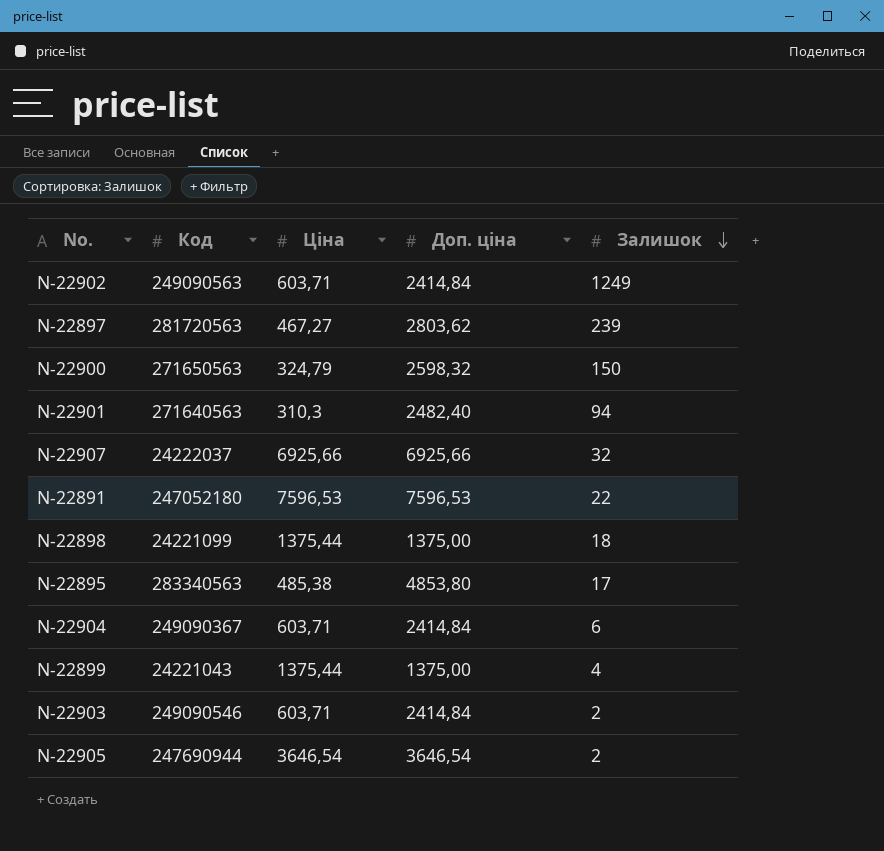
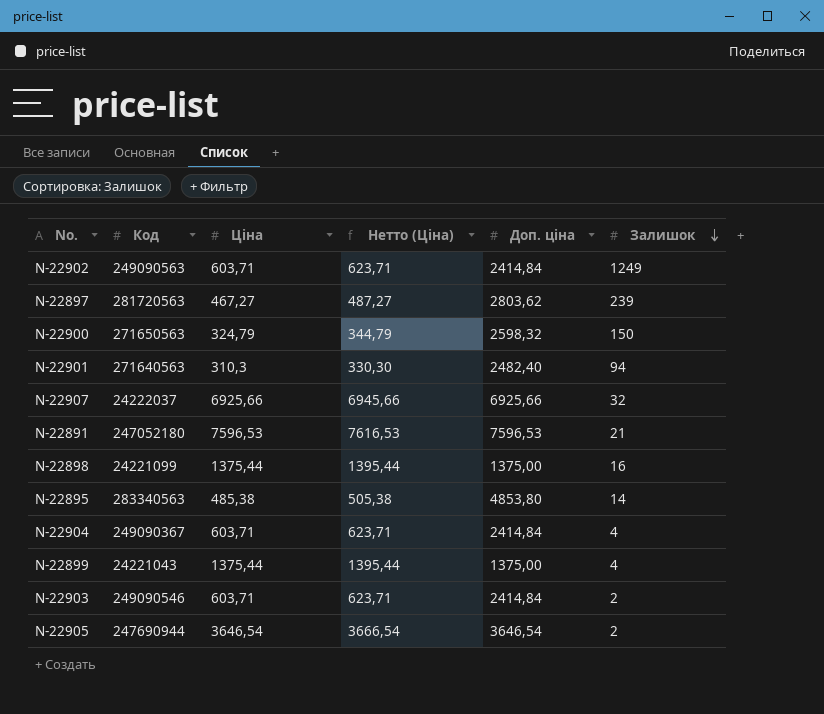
column Нетто (Ціна) | formula: none -> [Ціна] + 20
N-22891 | Залишок: 22 -> 21
N-22898 | Залишок: 18 -> 16
N-22895 | Залишок: 17 -> 14
N-22904 | Залишок: 6 -> 4

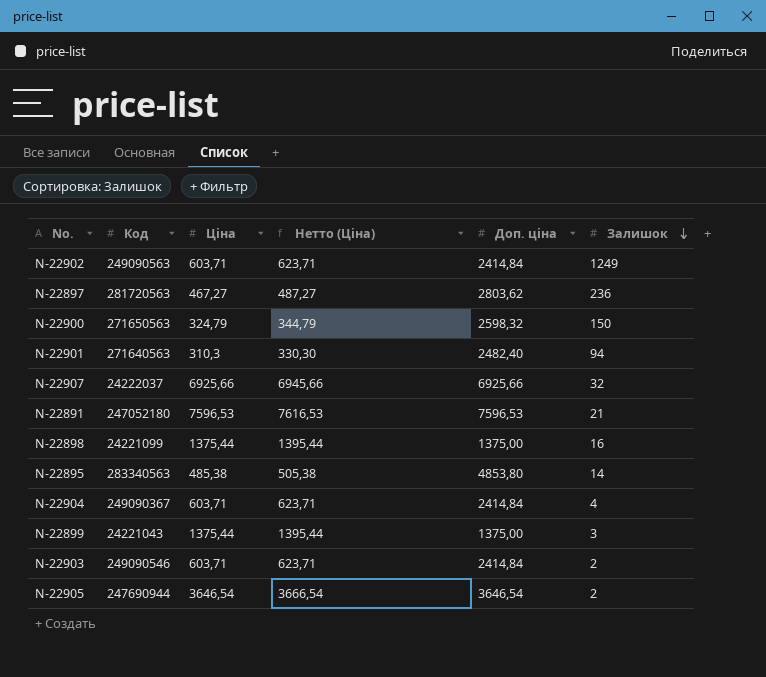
N-22897 | Залишок: 239 -> 236
N-22899 | Залишок: 4 -> 3

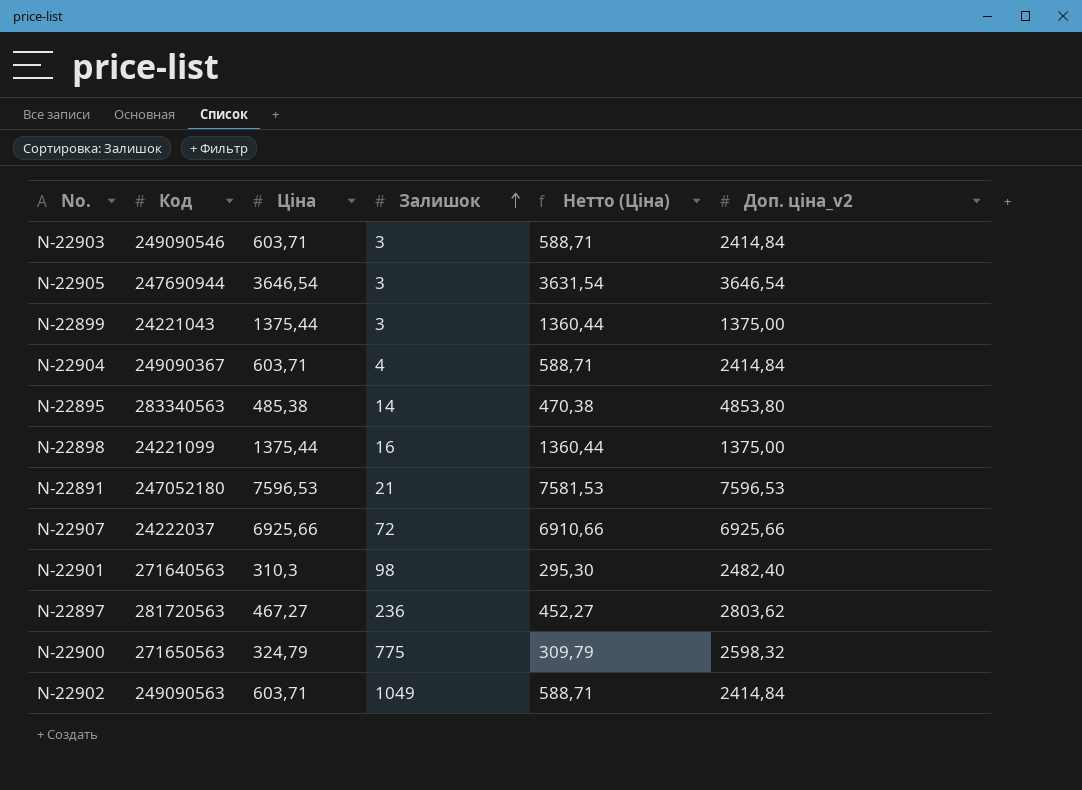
row order: Залишок descending -> Залишок ascending
column Залишок | position: 6 -> 4
column Нетто (Ціна) | formula: [Ціна] + 20 -> [Ціна] - 15
column name: Доп. ціна -> Доп. ціна_v2
N-22903 | Залишок: 2 -> 3
N-22905 | Залишок: 2 -> 3
N-22907 | Залишок: 32 -> 72
N-22901 | Залишок: 94 -> 98
N-22900 | Залишок: 150 -> 775
N-22902 | Залишок: 1249 -> 1049

